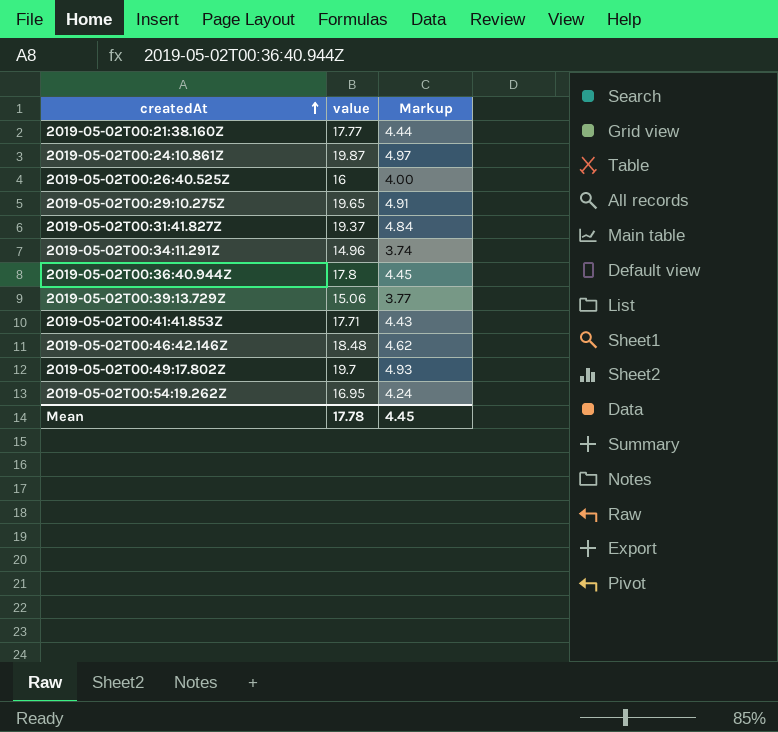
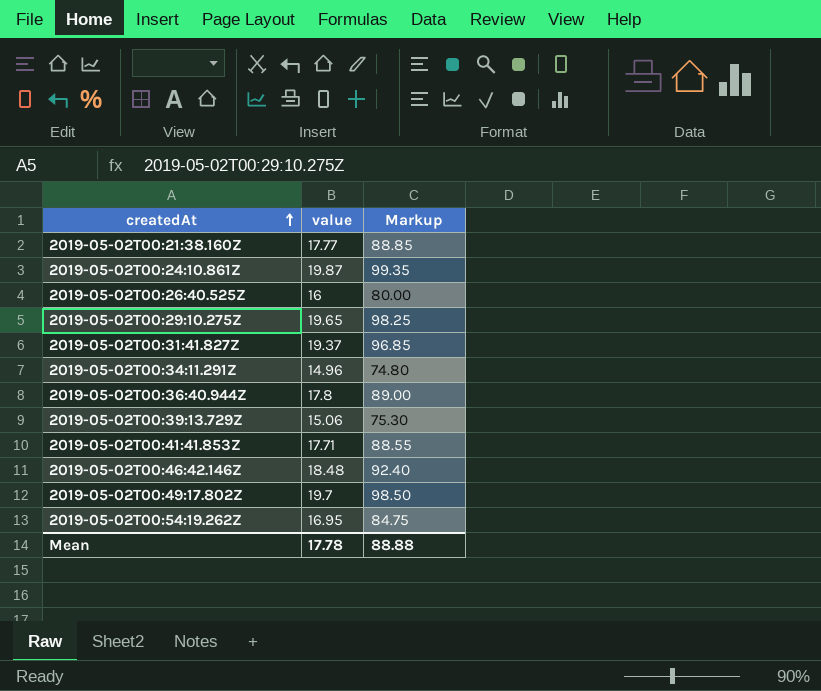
column Markup | formula: [value] * 0.25 -> [value] * 5
Mean | Markup: 4.45 -> 88.88

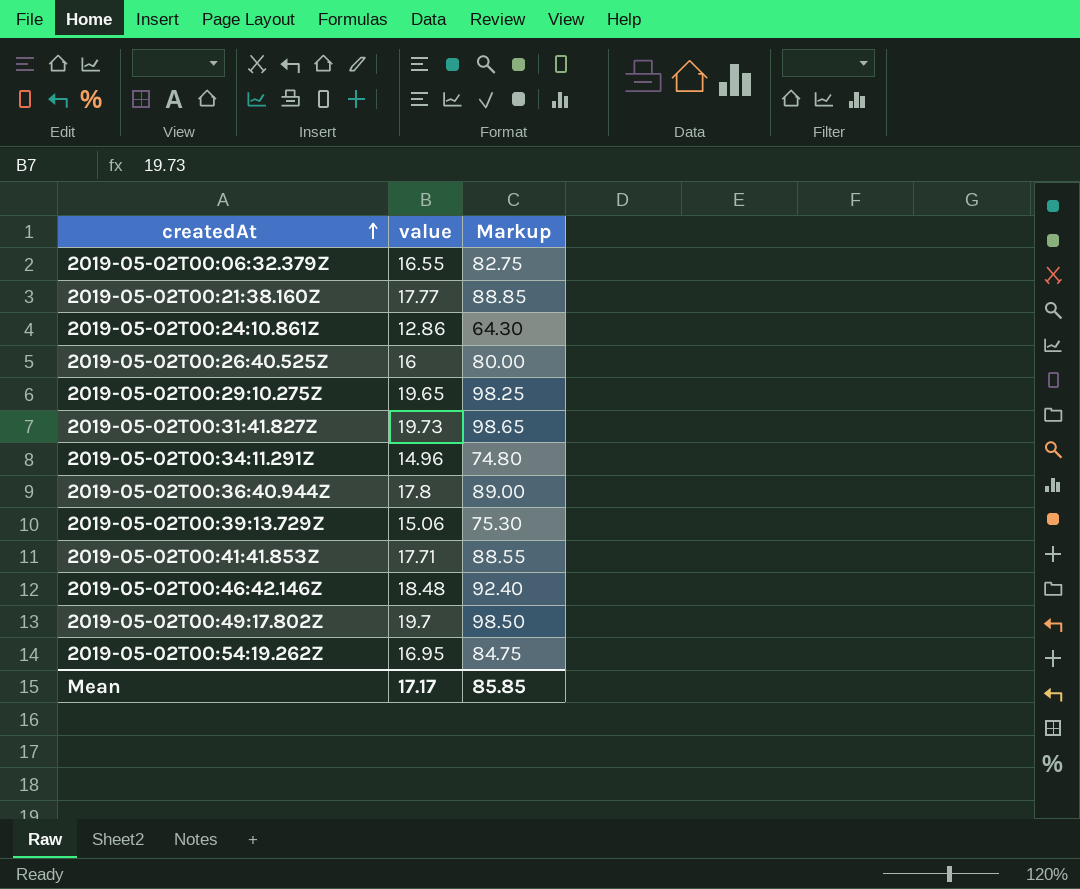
row 2019-05-02T00:06:32.379Z: none -> 16.55 | 82.75
2019-05-02T00:24:10.861Z | value: 19.87 -> 12.86
2019-05-02T00:24:10.861Z | Markup: 99.35 -> 64.30
2019-05-02T00:31:41.827Z | value: 19.37 -> 19.73
2019-05-02T00:31:41.827Z | Markup: 96.85 -> 98.65
Mean | value: 17.78 -> 17.17
Mean | Markup: 88.88 -> 85.85

